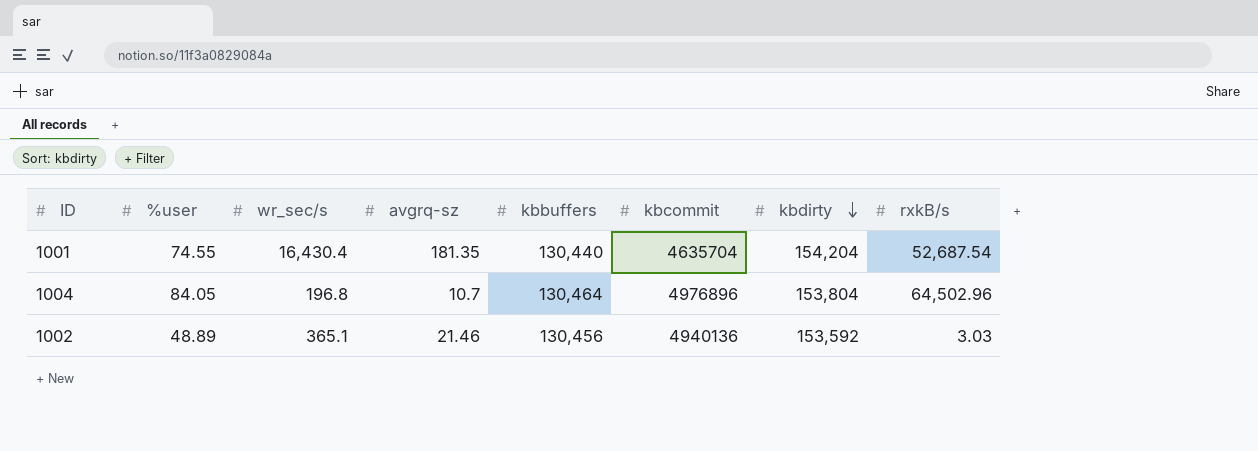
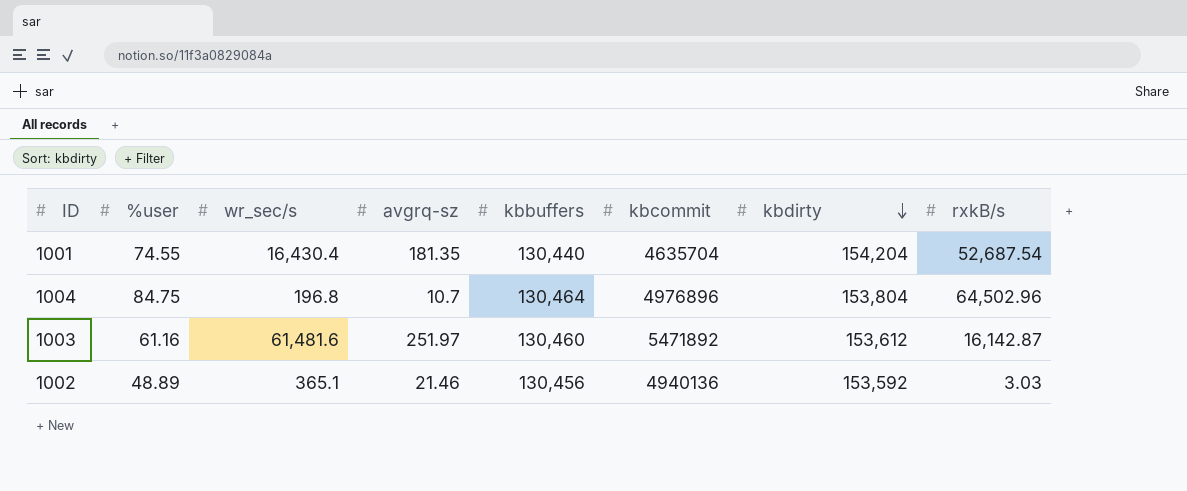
1004 | %user: 84.05 -> 84.75
row 1003: none -> 61.16 | 61,481.6 | 251.97 | 130,460 | 5471892 | 153,612 | 16,142.87

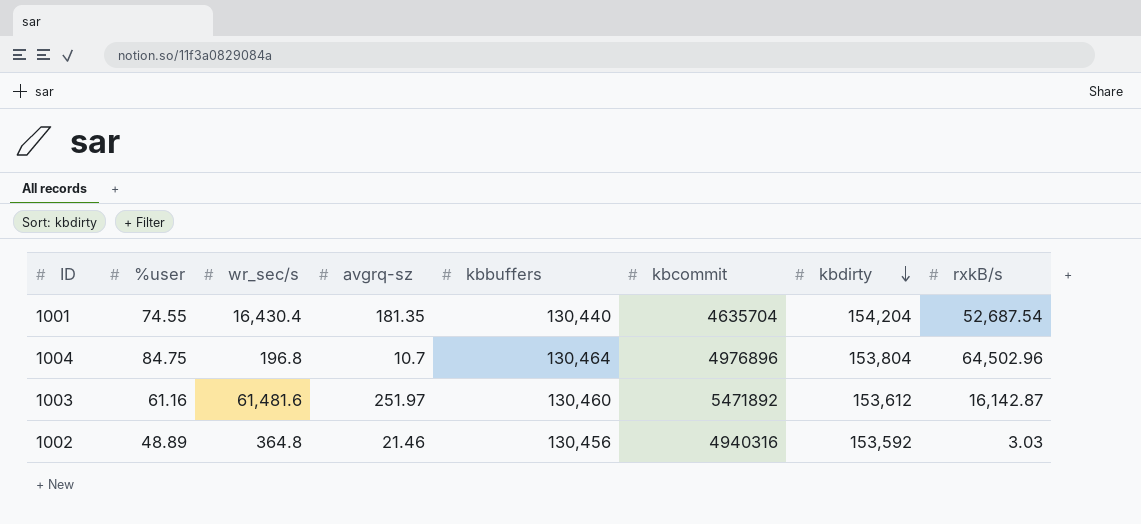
1002 | wr_sec/s: 365.1 -> 364.8
1002 | kbcommit: 4940136 -> 4940316

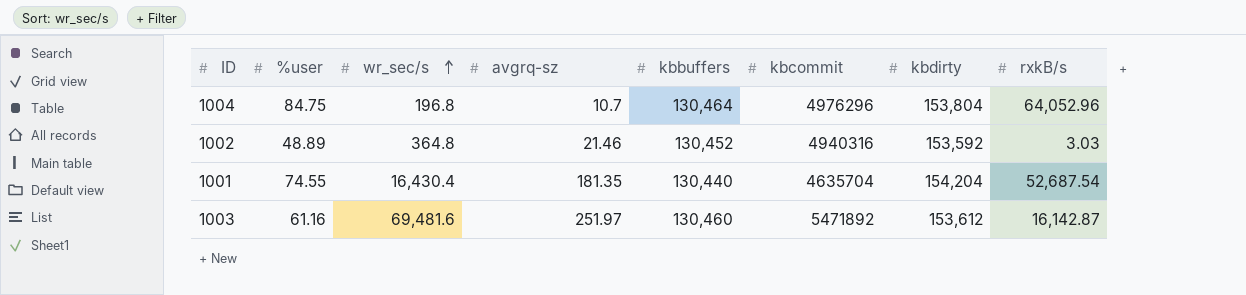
row order: kbdirty descending -> wr_sec/s ascending
1004 | kbcommit: 4976896 -> 4976296
1004 | rxkB/s: 64,502.96 -> 64,052.96
1002 | kbbuffers: 130,456 -> 130,452
1003 | wr_sec/s: 61,481.6 -> 69,481.6

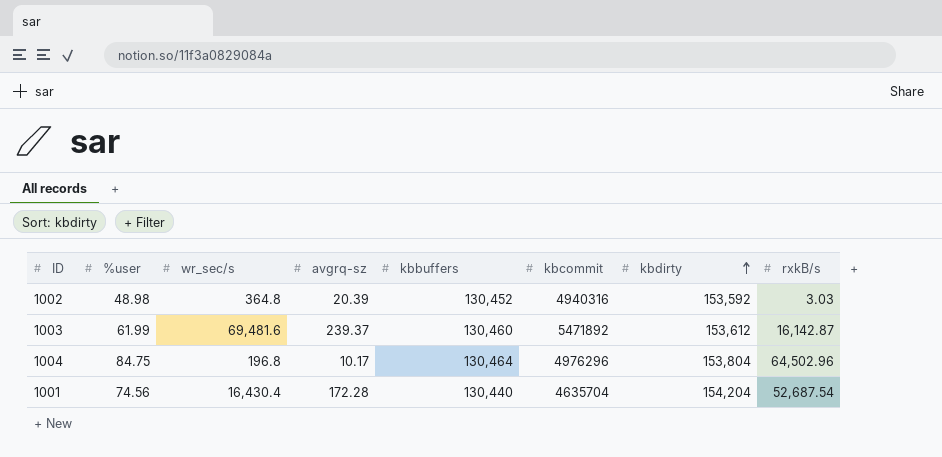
row order: wr_sec/s ascending -> kbdirty ascending
1002 | %user: 48.89 -> 48.98
1002 | avgrq-sz: 21.46 -> 20.39
1003 | %user: 61.16 -> 61.99
1003 | avgrq-sz: 251.97 -> 239.37
1004 | avgrq-sz: 10.7 -> 10.17
1004 | rxkB/s: 64,052.96 -> 64,502.96
1001 | %user: 74.55 -> 74.56
1001 | avgrq-sz: 181.35 -> 172.28

